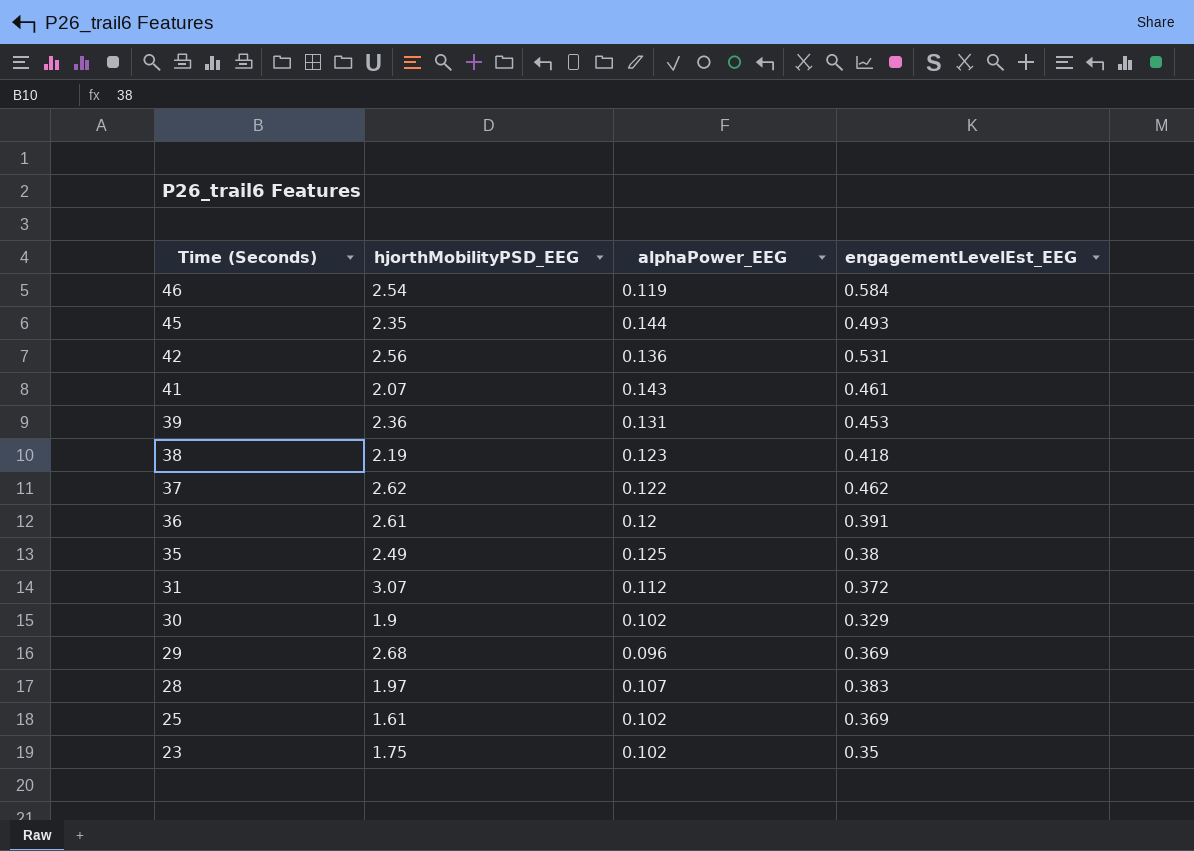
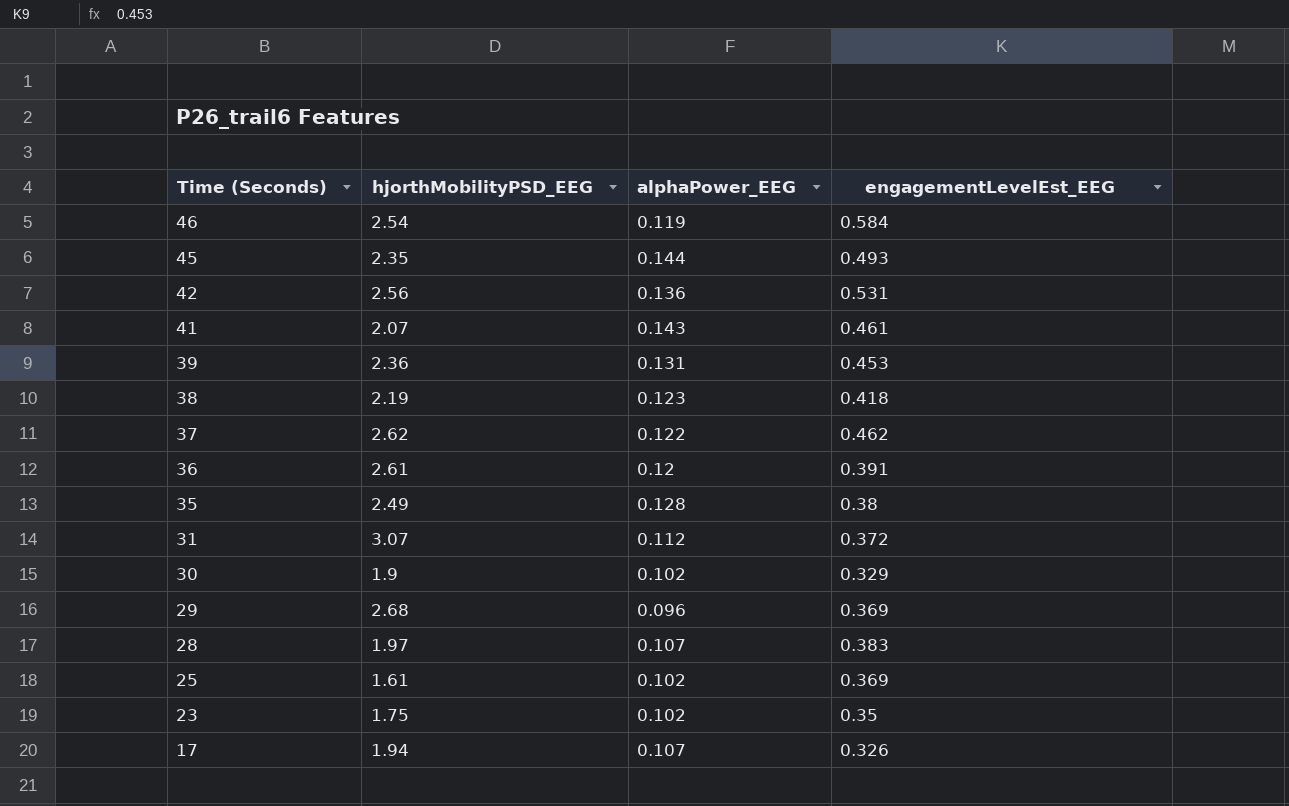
35 | alphaPower_EEG: 0.125 -> 0.128
row 17: none -> 1.94 | 0.107 | 0.326

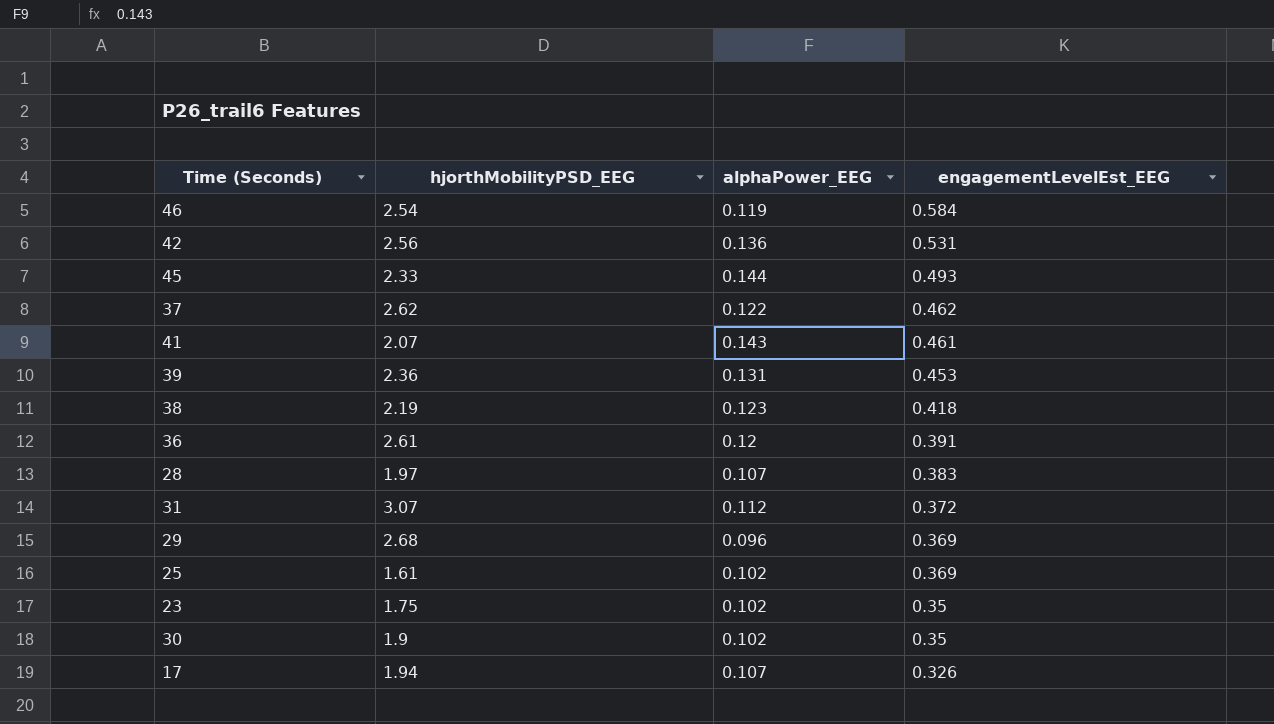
row order: Time (Seconds) descending -> engagementLevelEst_EEG descending
row 35: 2.49 | 0.128 | 0.38 -> none
45 | hjorthMobilityPSD_EEG: 2.35 -> 2.33
30 | engagementLevelEst_EEG: 0.329 -> 0.35

